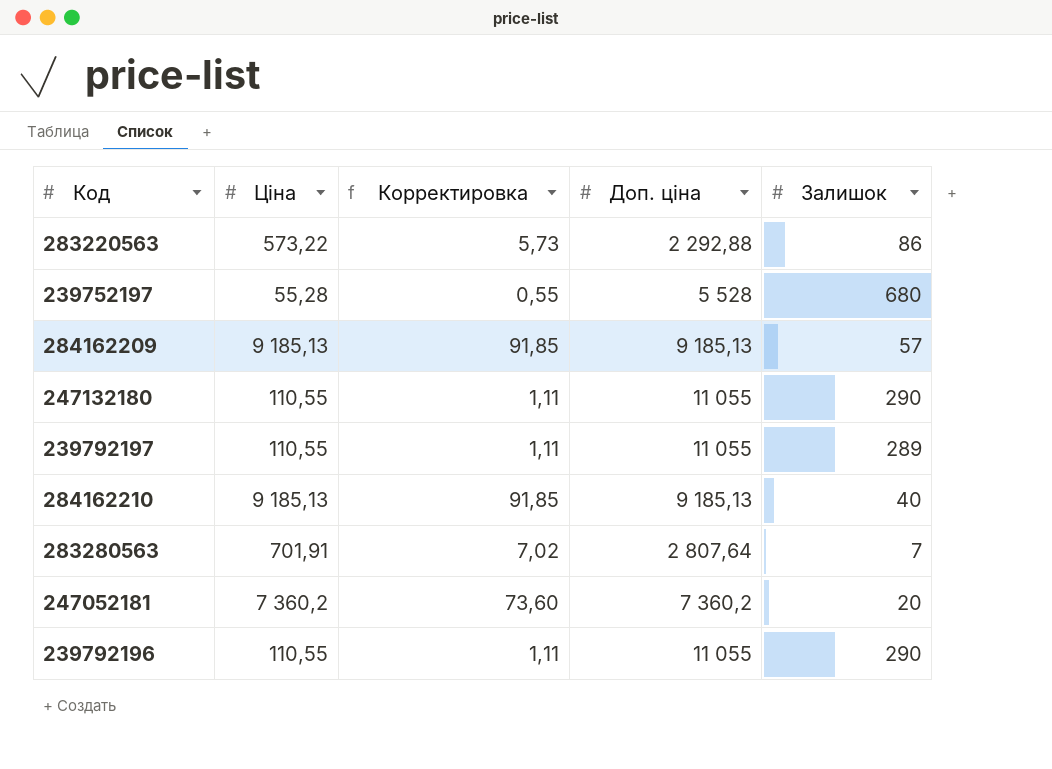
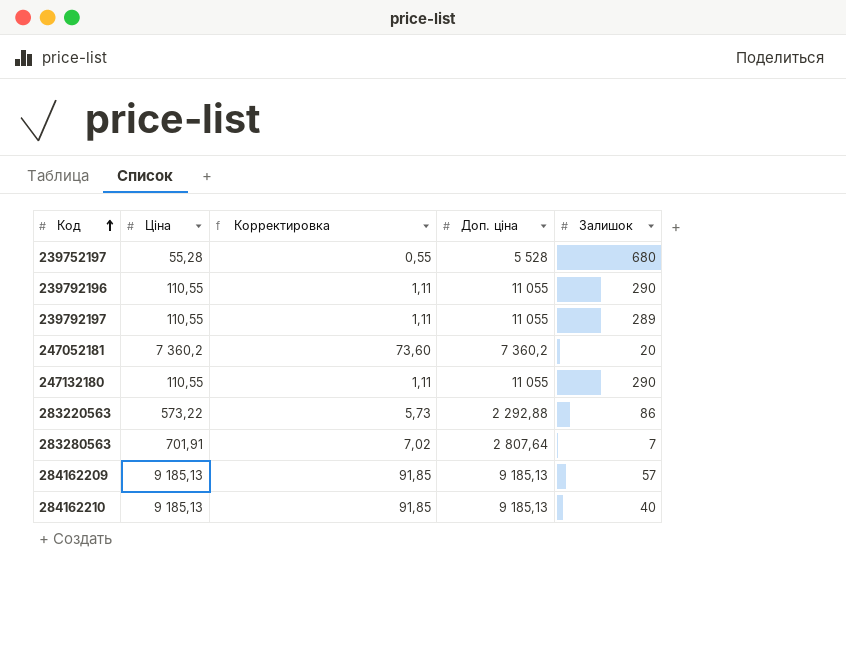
row order: none -> Код ascending

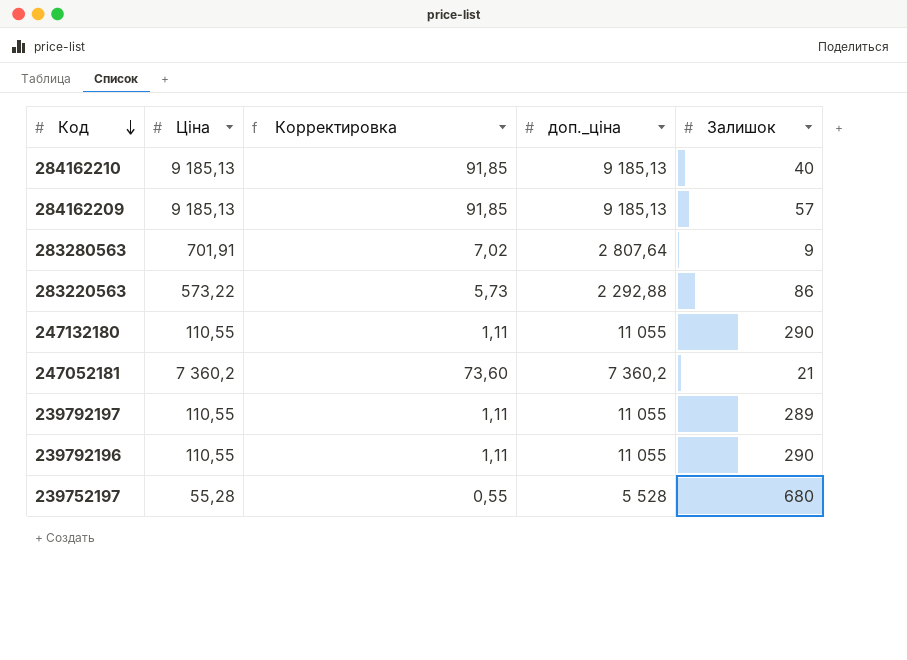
row order: Код ascending -> Код descending
column name: Доп. ціна -> доп._ціна
283280563 | Залишок: 7 -> 9
247052181 | Залишок: 20 -> 21

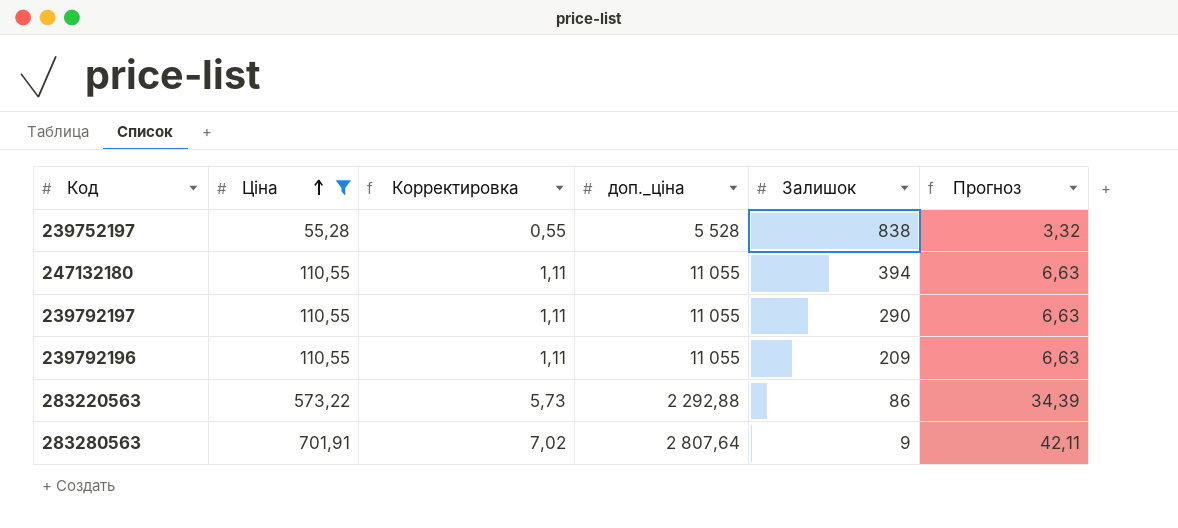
filter: none -> Ціна <= 701,91
row order: Код descending -> Ціна ascending
column Прогноз | formula: none -> [Ціна] * 0,06
239752197 | Залишок: 680 -> 838
247132180 | Залишок: 290 -> 394
239792197 | Залишок: 289 -> 290
239792196 | Залишок: 290 -> 209

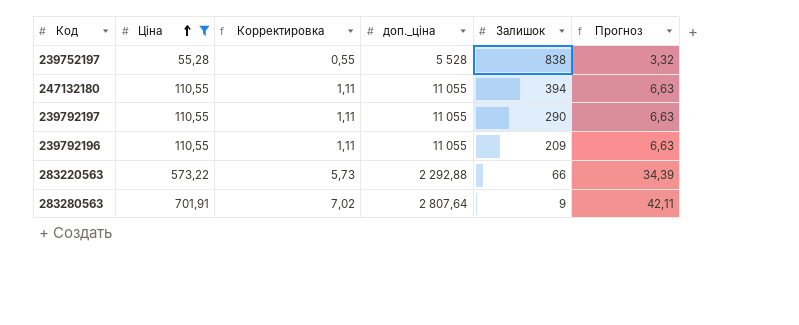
283220563 | Залишок: 86 -> 66

